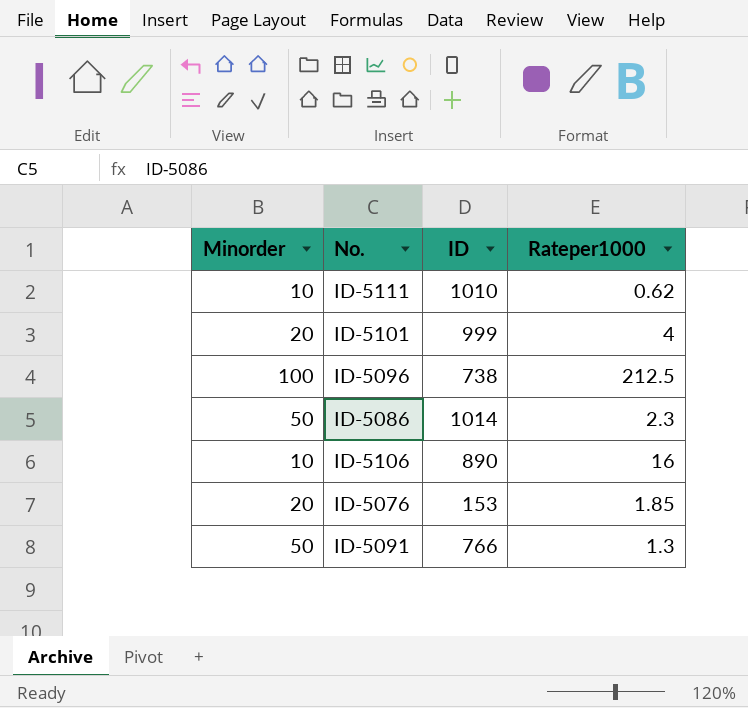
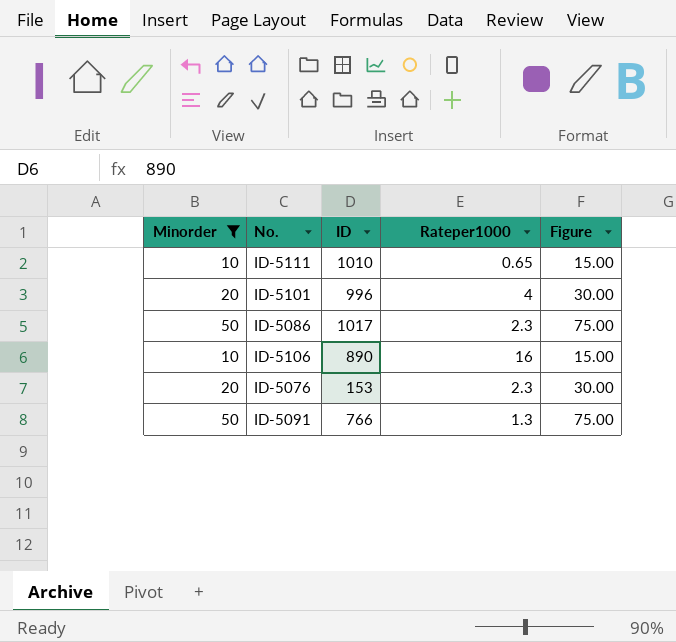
filter: none -> Minorder != 100
column Figure | formula: none -> [Minorder] * 1.5
ID-5111 | Rateper1000: 0.62 -> 0.65
ID-5101 | ID: 999 -> 996
ID-5086 | ID: 1014 -> 1017
ID-5076 | Rateper1000: 1.85 -> 2.3

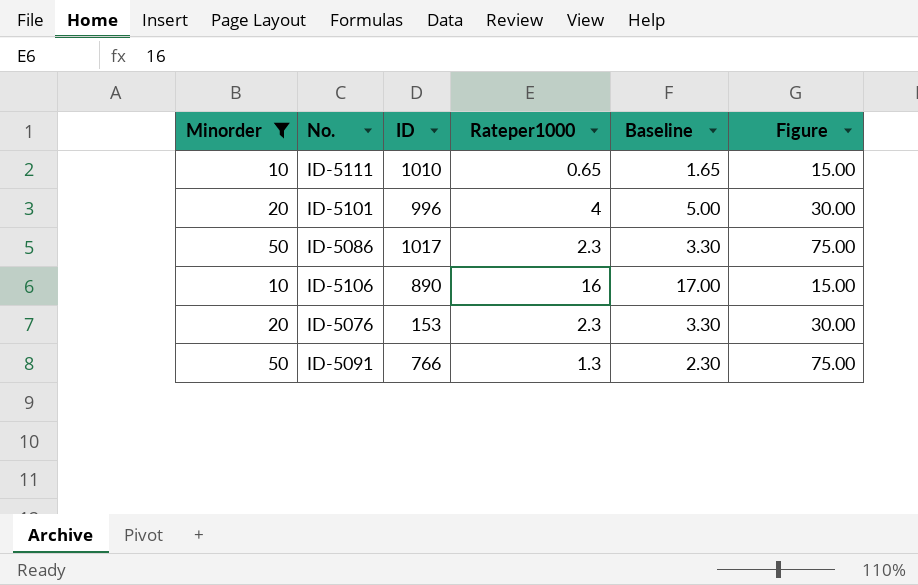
column Baseline | formula: none -> [Rateper1000] + 1

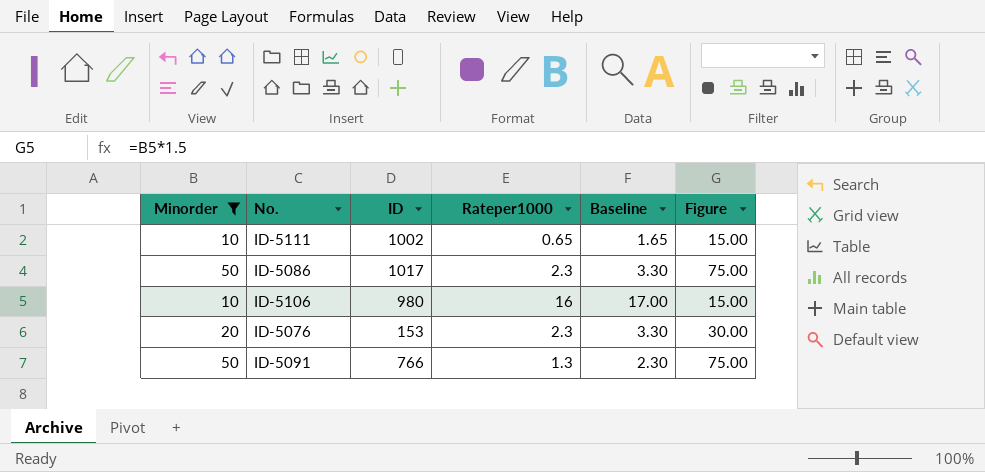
row ID-5101: 20 | 996 | 4 | 5.00 | 30.00 -> none
ID-5111 | ID: 1010 -> 1002
ID-5106 | ID: 890 -> 980

